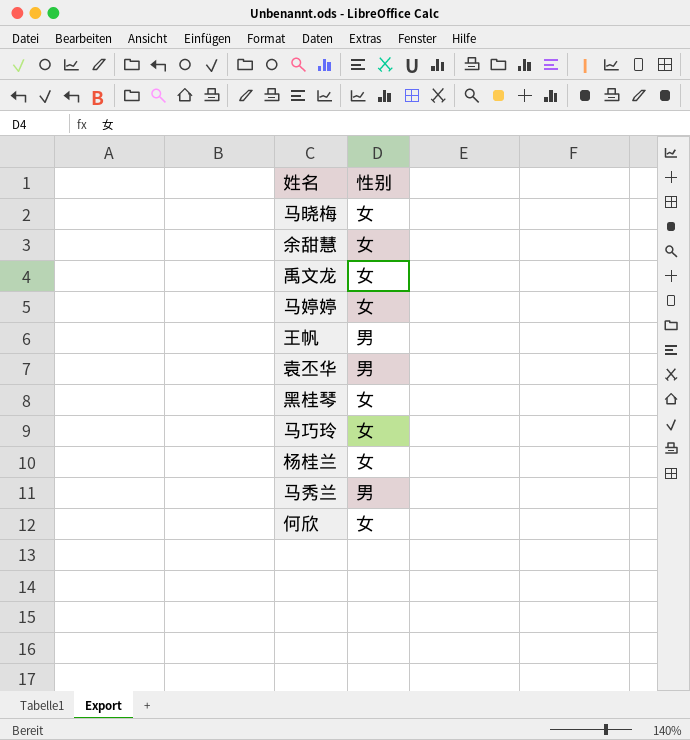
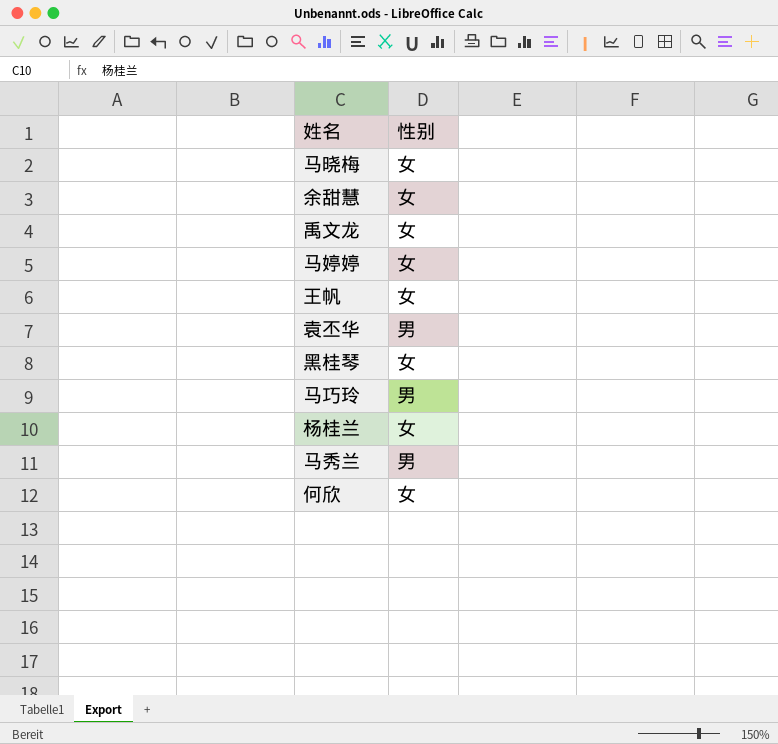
王帆 | 性别: 男 -> 女
马巧玲 | 性别: 女 -> 男

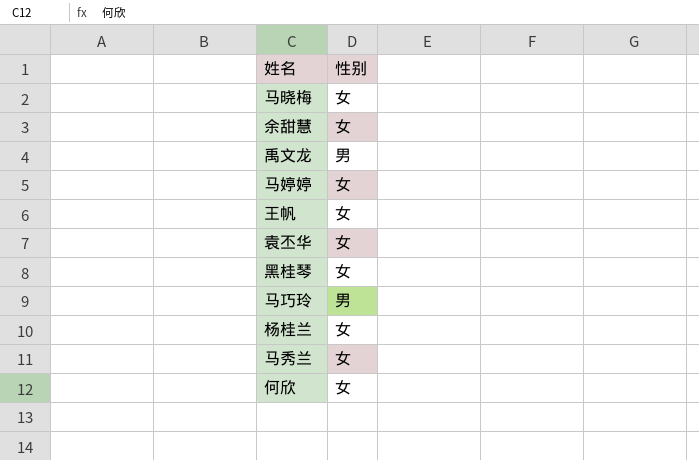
禹文龙 | 性别: 女 -> 男
袁丕华 | 性别: 男 -> 女
马秀兰 | 性别: 男 -> 女

